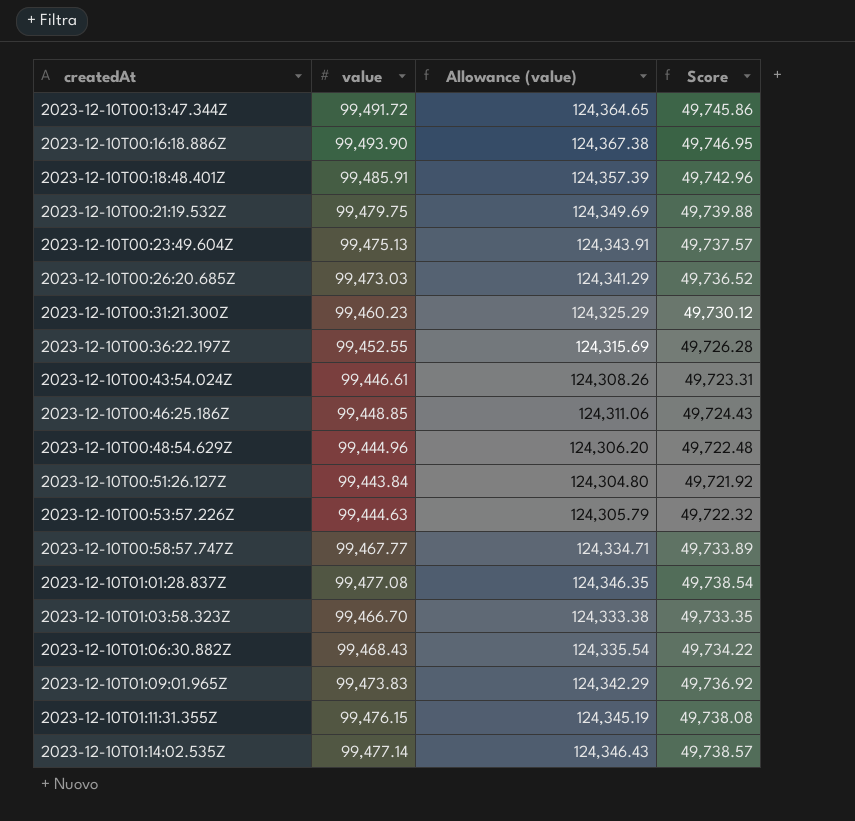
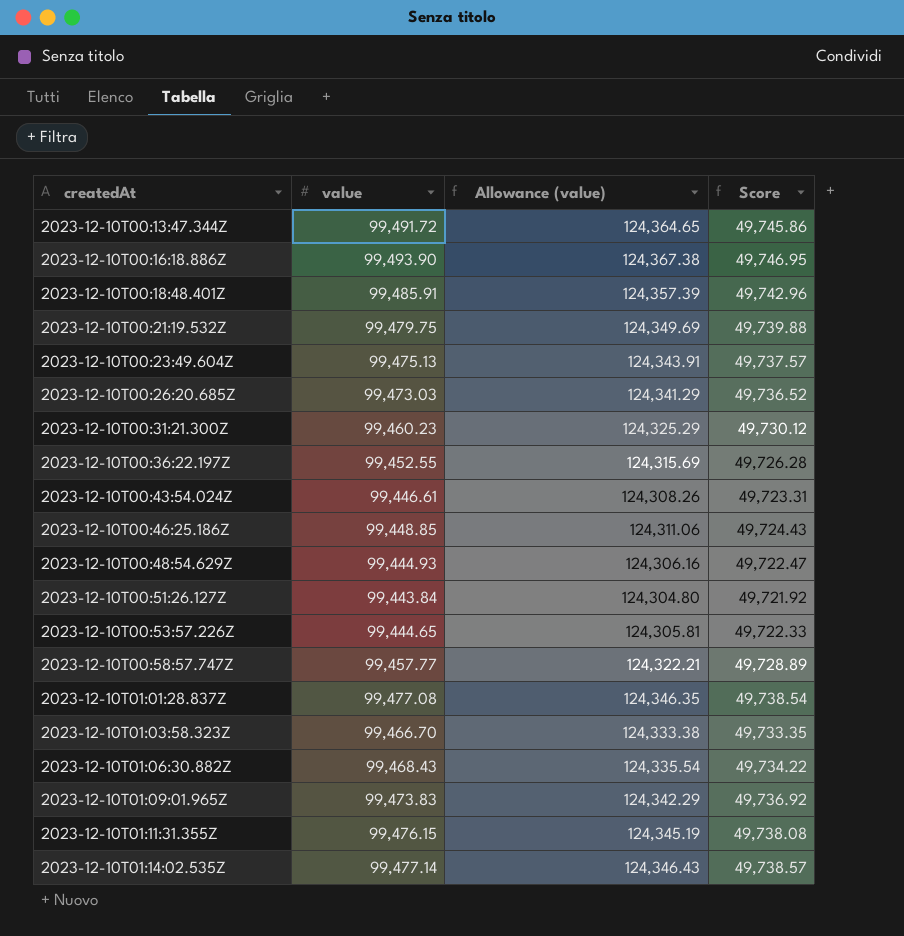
2023-12-10T00:48:54.629Z | value: 99,444.96 -> 99,444.93
2023-12-10T00:48:54.629Z | Allowance (value): 124,306.20 -> 124,306.16
2023-12-10T00:48:54.629Z | Score: 49,722.48 -> 49,722.47
2023-12-10T00:53:57.226Z | value: 99,444.63 -> 99,444.65
2023-12-10T00:53:57.226Z | Allowance (value): 124,305.79 -> 124,305.81
2023-12-10T00:53:57.226Z | Score: 49,722.32 -> 49,722.33
2023-12-10T00:58:57.747Z | value: 99,467.77 -> 99,457.77
2023-12-10T00:58:57.747Z | Allowance (value): 124,334.71 -> 124,322.21
2023-12-10T00:58:57.747Z | Score: 49,733.89 -> 49,728.89

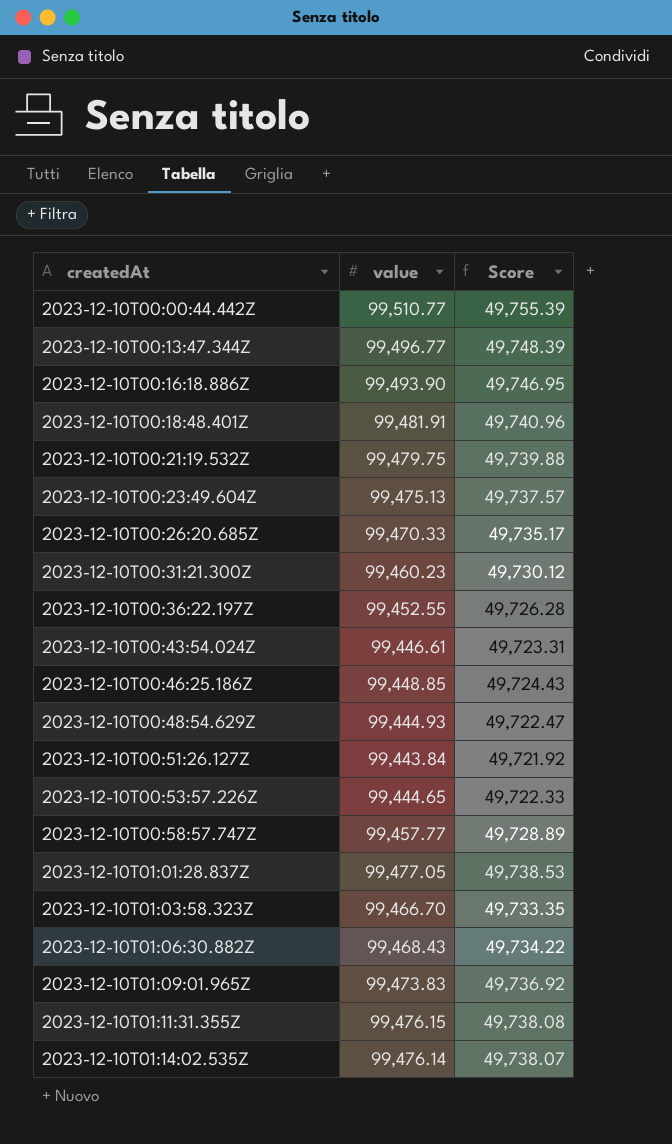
column Allowance (value) | formula: [value] * 1.25 -> none
row 2023-12-10T00:00:44.442Z: none -> 99,510.77 | 49,755.39
2023-12-10T00:13:47.344Z | value: 99,491.72 -> 99,496.77
2023-12-10T00:13:47.344Z | Score: 49,745.86 -> 49,748.39
2023-12-10T00:18:48.401Z | value: 99,485.91 -> 99,481.91
2023-12-10T00:18:48.401Z | Score: 49,742.96 -> 49,740.96
2023-12-10T00:26:20.685Z | value: 99,473.03 -> 99,470.33
2023-12-10T00:26:20.685Z | Score: 49,736.52 -> 49,735.17
2023-12-10T01:01:28.837Z | value: 99,477.08 -> 99,477.05
2023-12-10T01:01:28.837Z | Score: 49,738.54 -> 49,738.53
2023-12-10T01:14:02.535Z | value: 99,477.14 -> 99,476.14
2023-12-10T01:14:02.535Z | Score: 49,738.57 -> 49,738.07

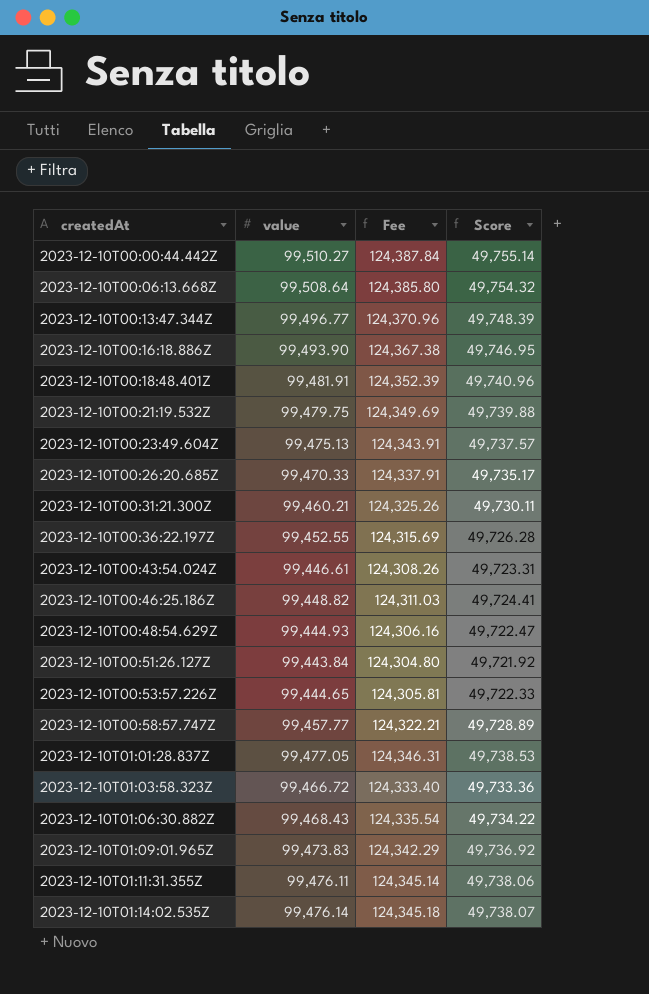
column Fee | formula: none -> [value] * 1.25
2023-12-10T00:00:44.442Z | value: 99,510.77 -> 99,510.27
2023-12-10T00:00:44.442Z | Score: 49,755.39 -> 49,755.14
row 2023-12-10T00:06:13.668Z: none -> 99,508.64 | 124,385.80 | 49,754.32
2023-12-10T00:31:21.300Z | value: 99,460.23 -> 99,460.21
2023-12-10T00:31:21.300Z | Score: 49,730.12 -> 49,730.11
2023-12-10T00:46:25.186Z | value: 99,448.85 -> 99,448.82
2023-12-10T00:46:25.186Z | Score: 49,724.43 -> 49,724.41
2023-12-10T01:03:58.323Z | value: 99,466.70 -> 99,466.72
2023-12-10T01:03:58.323Z | Score: 49,733.35 -> 49,733.36
2023-12-10T01:11:31.355Z | value: 99,476.15 -> 99,476.11
2023-12-10T01:11:31.355Z | Score: 49,738.08 -> 49,738.06

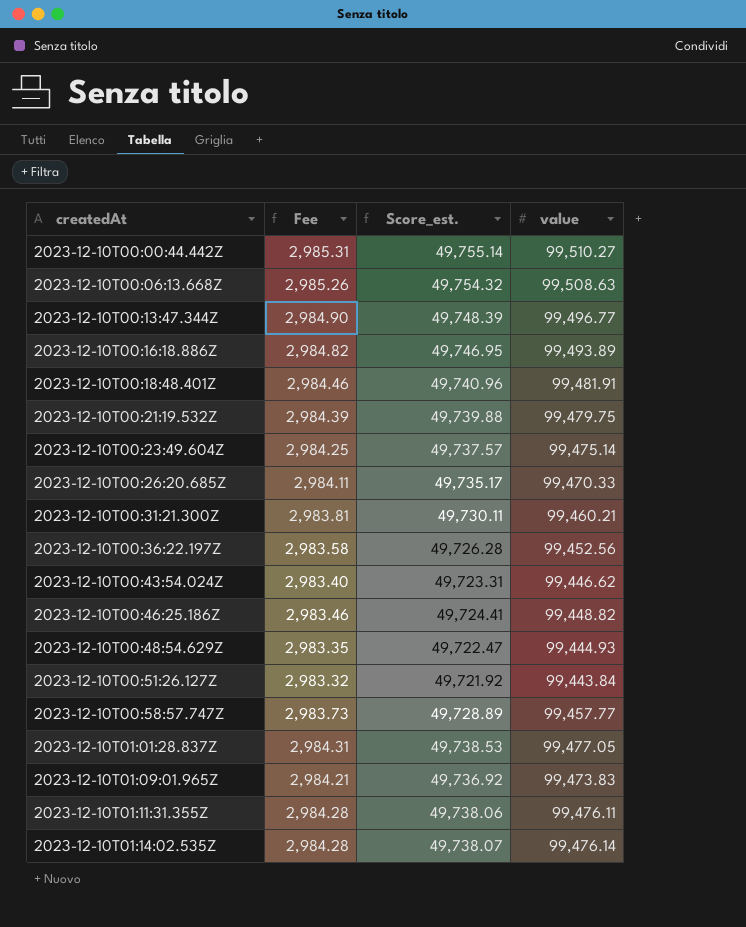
column Fee | formula: [value] * 1.25 -> [value] * 0.03
column name: Score -> Score_est.
column value | position: 2 -> 4
row 2023-12-10T00:53:57.226Z: 99,444.65 | 124,305.81 | 49,722.33 -> none
row 2023-12-10T01:03:58.323Z: 99,466.72 | 124,333.40 | 49,733.36 -> none
row 2023-12-10T01:06:30.882Z: 99,468.43 | 124,335.54 | 49,734.22 -> none
2023-12-10T00:06:13.668Z | value: 99,508.64 -> 99,508.63
2023-12-10T00:16:18.886Z | value: 99,493.90 -> 99,493.89
2023-12-10T00:23:49.604Z | value: 99,475.13 -> 99,475.14
2023-12-10T00:36:22.197Z | value: 99,452.55 -> 99,452.56
2023-12-10T00:43:54.024Z | value: 99,446.61 -> 99,446.62

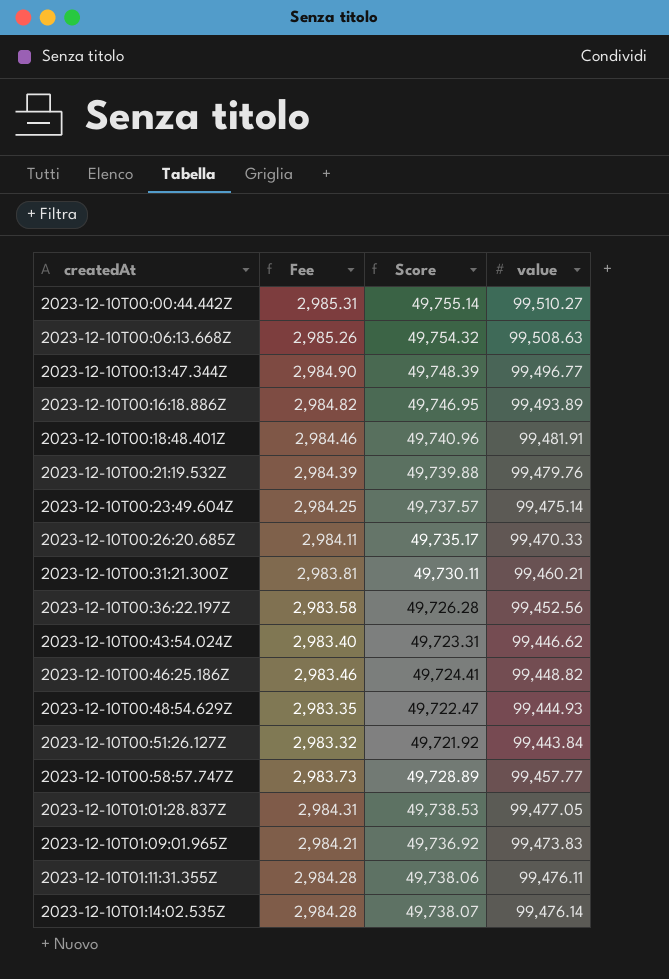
column name: Score_est. -> Score
2023-12-10T00:21:19.532Z | value: 99,479.75 -> 99,479.76

